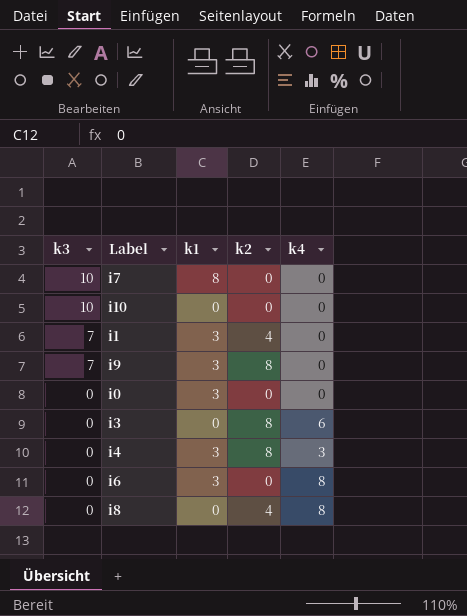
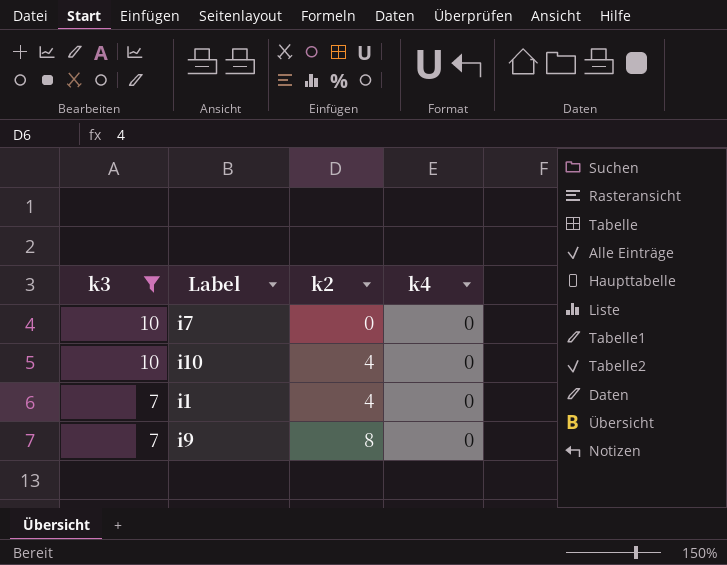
filter: none -> k3 != 0
column k1 | position: 3 -> none
i10 | k2: 0 -> 4

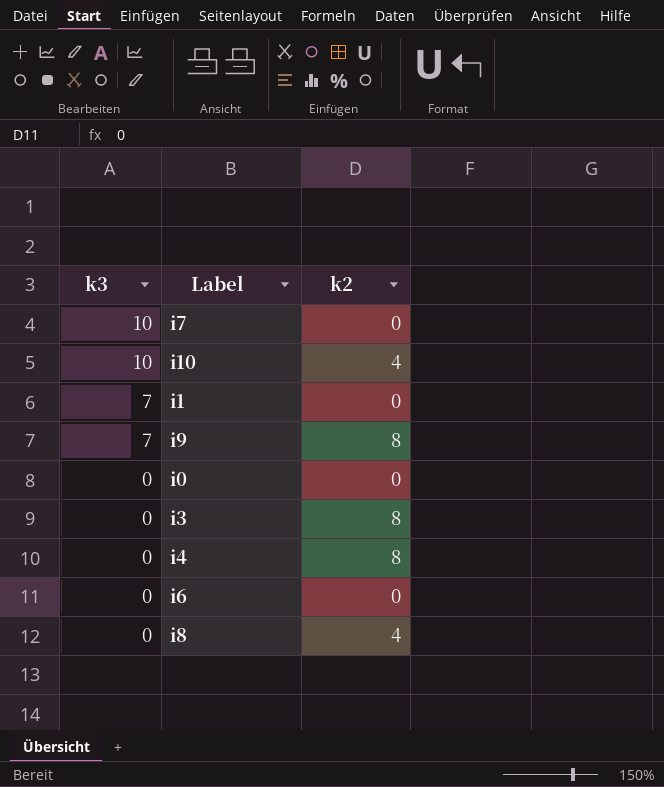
filter: k3 != 0 -> none
column k4 | position: 4 -> none
i1 | k2: 4 -> 0

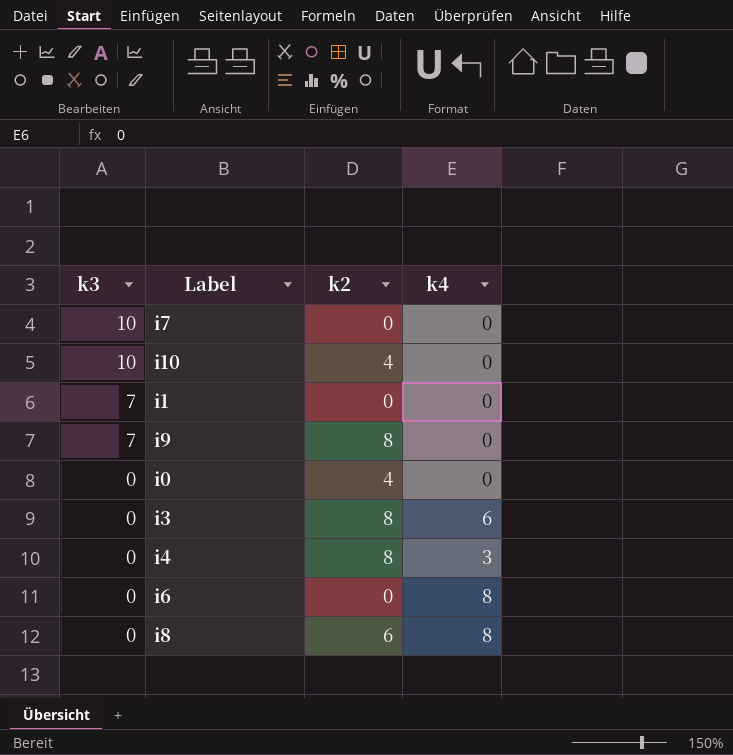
column k4 | position: none -> 4
i0 | k2: 0 -> 4
i8 | k2: 4 -> 6

